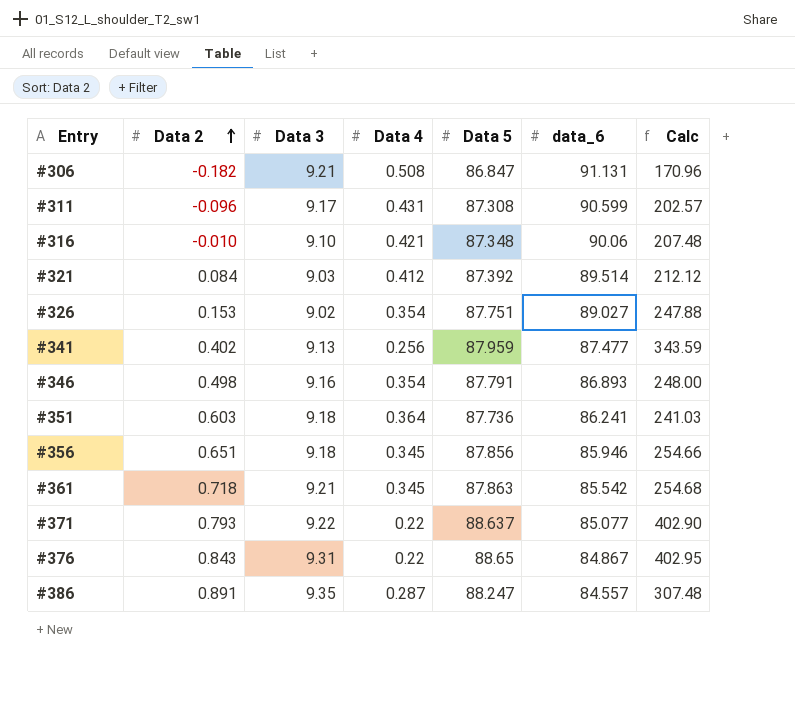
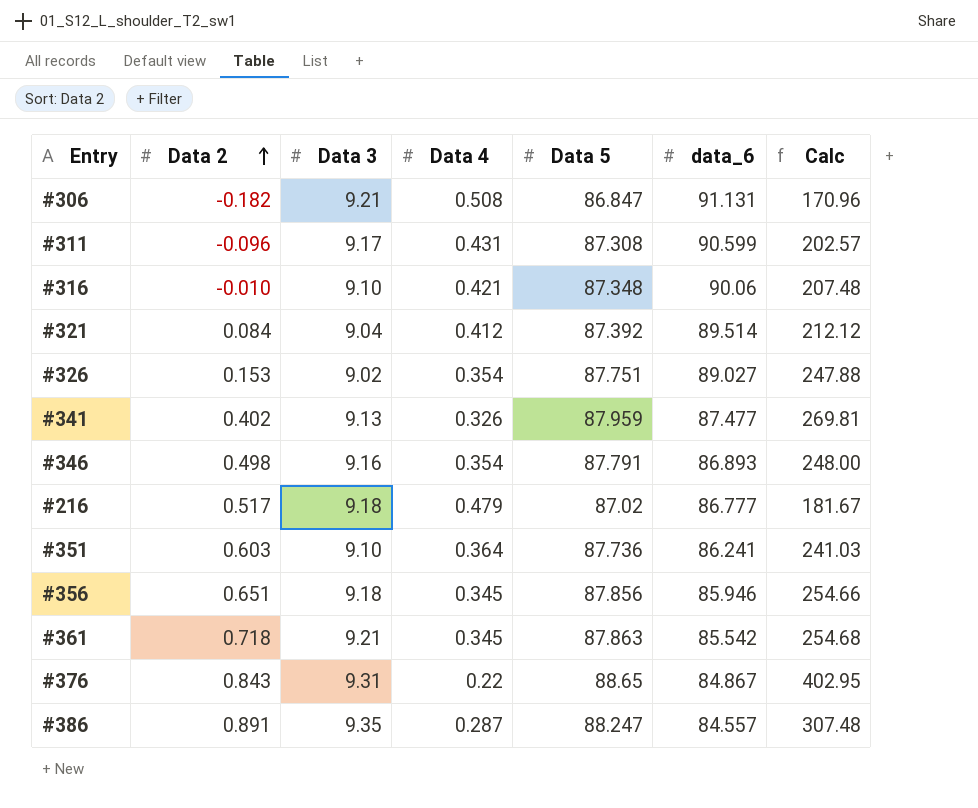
row #371: 0.793 | 9.22 | 0.22 | 88.637 | 85.077 | 402.90 -> none
#321 | Data 3: 9.03 -> 9.04
#341 | Data 4: 0.256 -> 0.326
#341 | Calc: 343.59 -> 269.81
row #216: none -> 0.517 | 9.18 | 0.479 | 87.02 | 86.777 | 181.67
#351 | Data 3: 9.18 -> 9.10

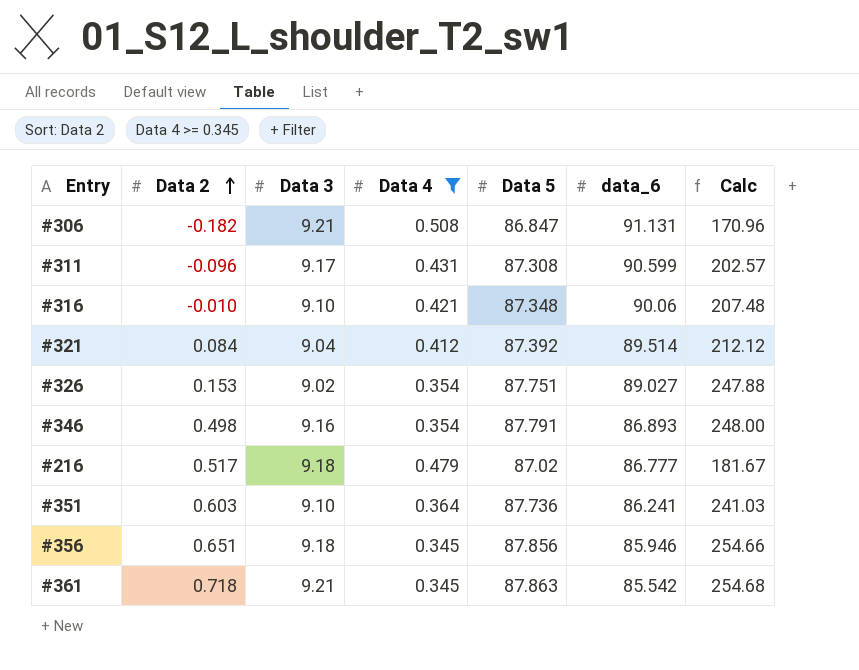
filter: none -> Data 4 >= 0.345

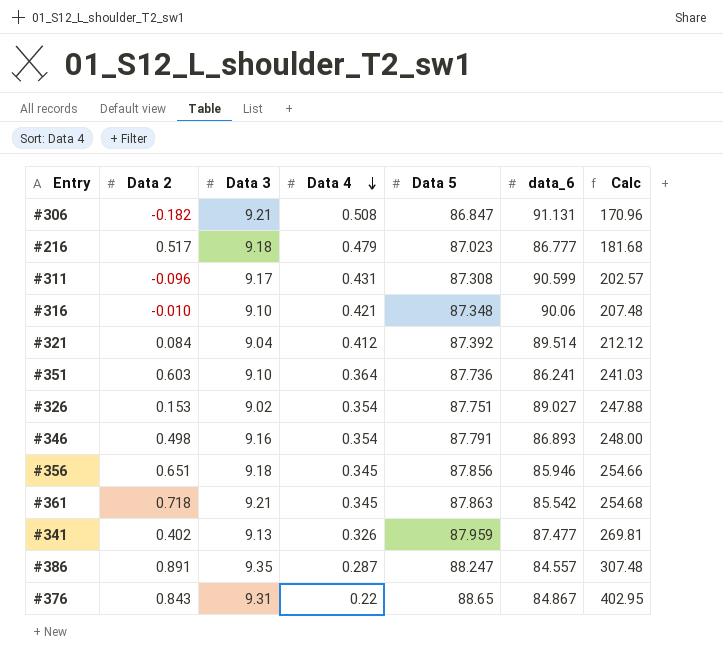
filter: Data 4 >= 0.345 -> none
row order: Data 2 ascending -> Data 4 descending
#216 | Data 5: 87.02 -> 87.023
#216 | Calc: 181.67 -> 181.68

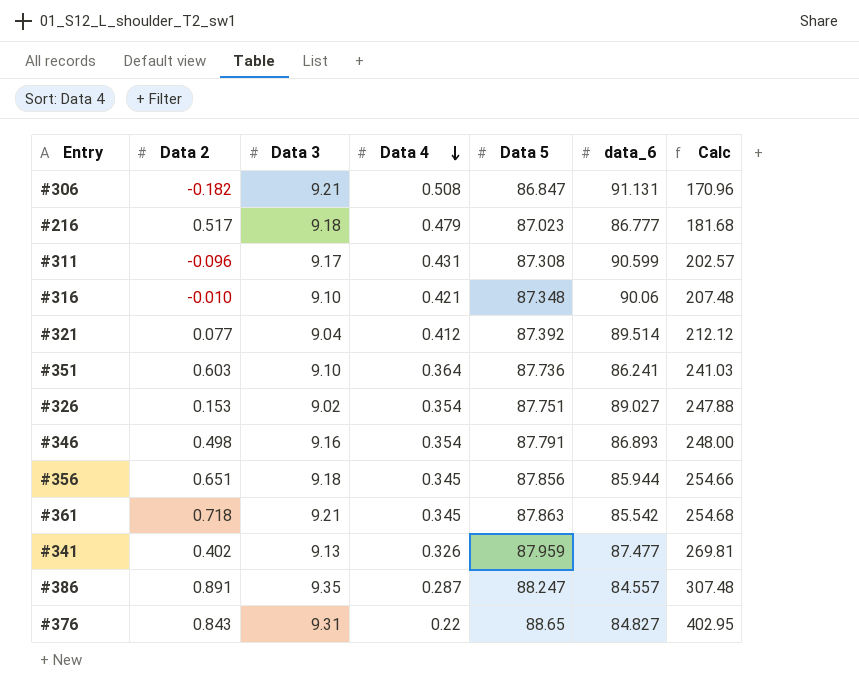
#321 | Data 2: 0.084 -> 0.077
#356 | data_6: 85.946 -> 85.944
#376 | data_6: 84.867 -> 84.827

